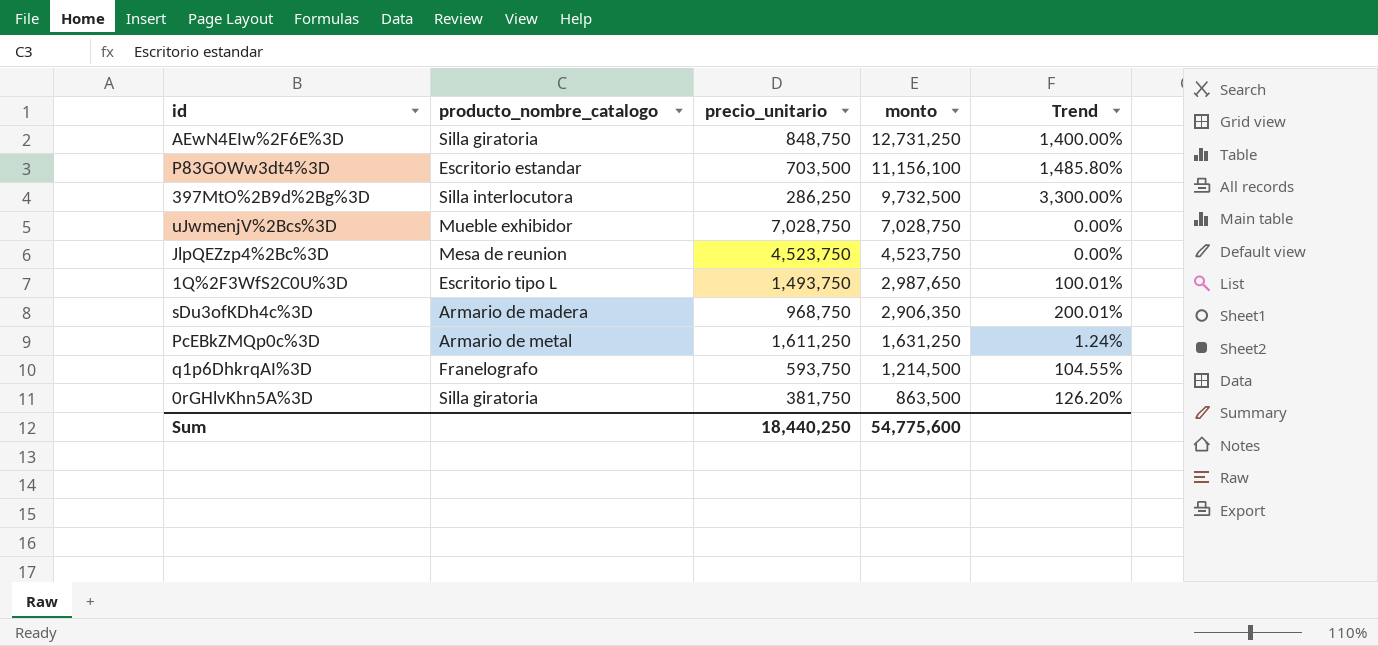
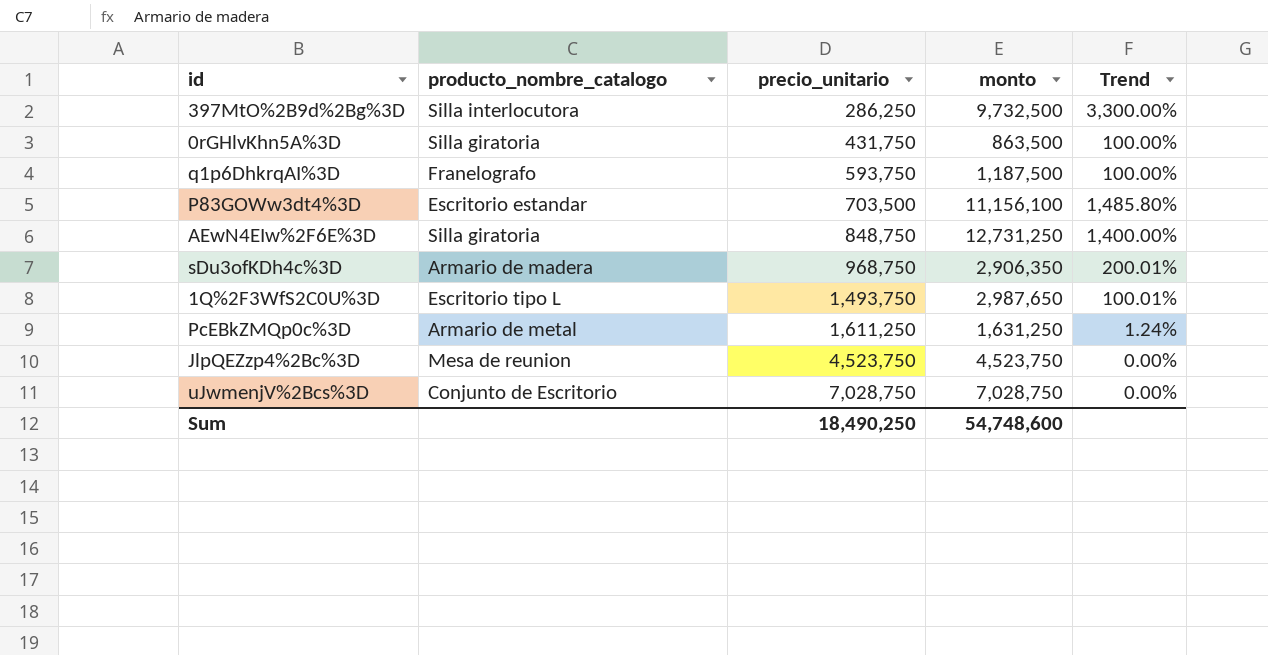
row order: monto descending -> precio_unitario ascending
0rGHlvKhn5A%3D | precio_unitario: 381,750 -> 431,750
0rGHlvKhn5A%3D | Trend: 126.20% -> 100.00%
q1p6DhkrqAI%3D | monto: 1,214,500 -> 1,187,500
q1p6DhkrqAI%3D | Trend: 104.55% -> 100.00%
uJwmenjV%2Bcs%3D | producto_nombre_catalogo: Mueble exhibidor -> Conjunto de Escritorio
Sum | precio_unitario: 18,440,250 -> 18,490,250
Sum | monto: 54,775,600 -> 54,748,600

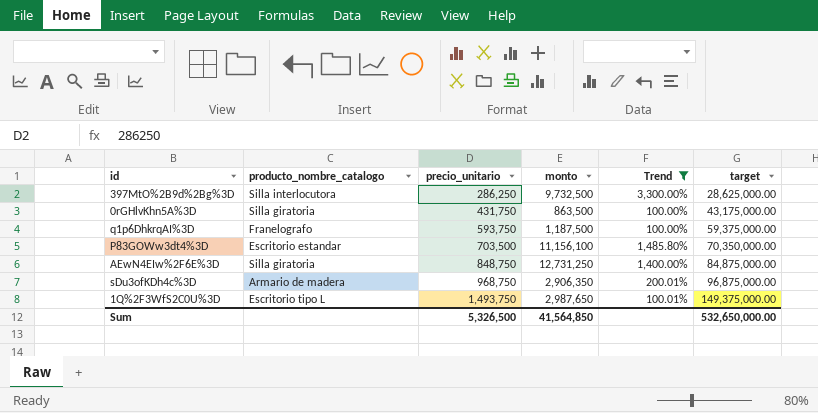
filter: none -> Trend >= 100.00%
column target | formula: none -> [precio_unitario] * 100
Sum | precio_unitario: 18,490,250 -> 5,326,500
Sum | monto: 54,748,600 -> 41,564,850

